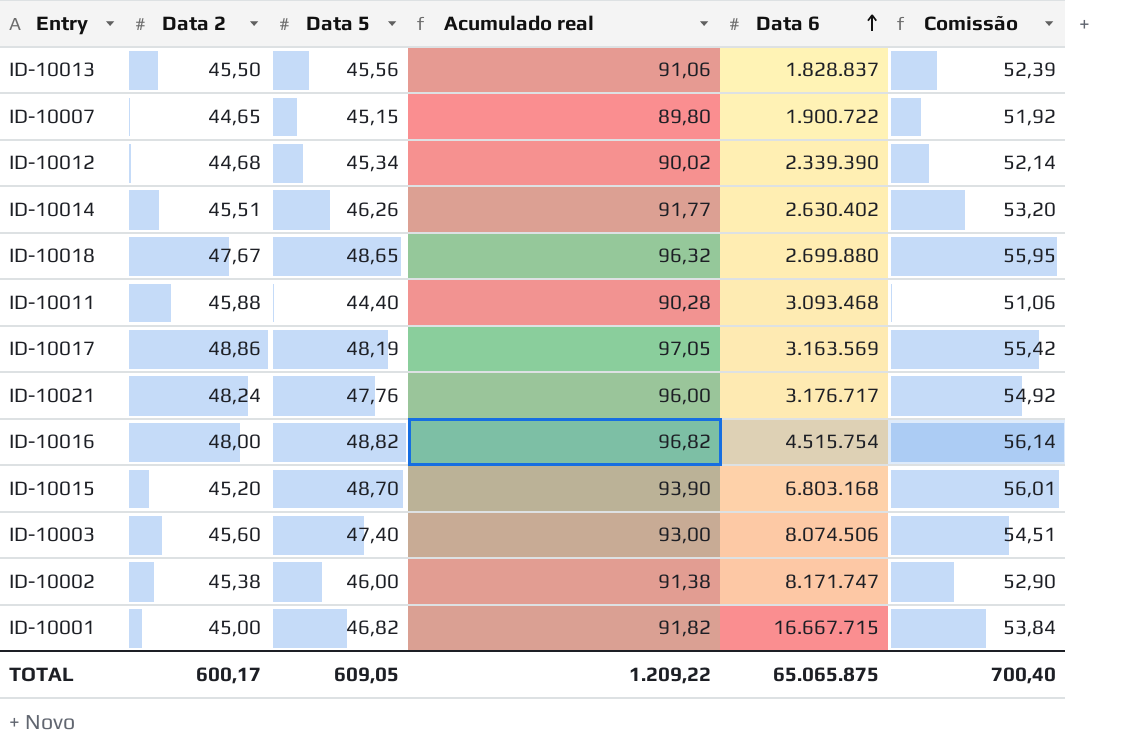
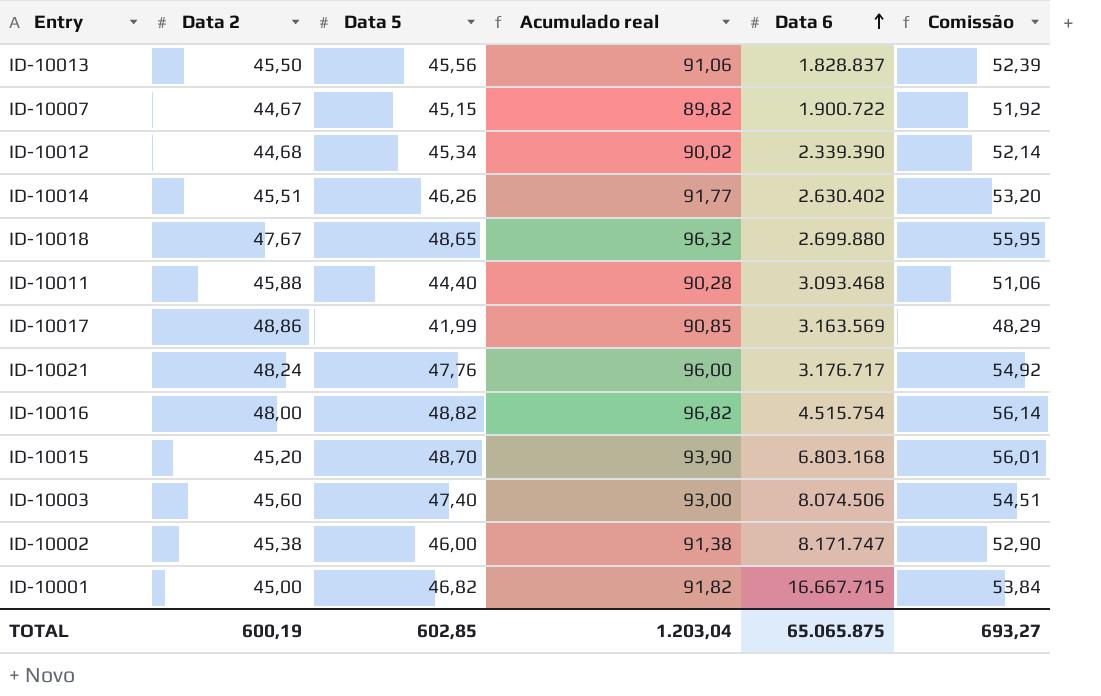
ID-10007 | Data 2: 44,65 -> 44,67
ID-10007 | Acumulado real: 89,80 -> 89,82
ID-10017 | Data 5: 48,19 -> 41,99
ID-10017 | Acumulado real: 97,05 -> 90,85
ID-10017 | Comissão: 55,42 -> 48,29
TOTAL | Data 2: 600,17 -> 600,19
TOTAL | Data 5: 609,05 -> 602,85
TOTAL | Acumulado real: 1.209,22 -> 1.203,04
TOTAL | Comissão: 700,40 -> 693,27

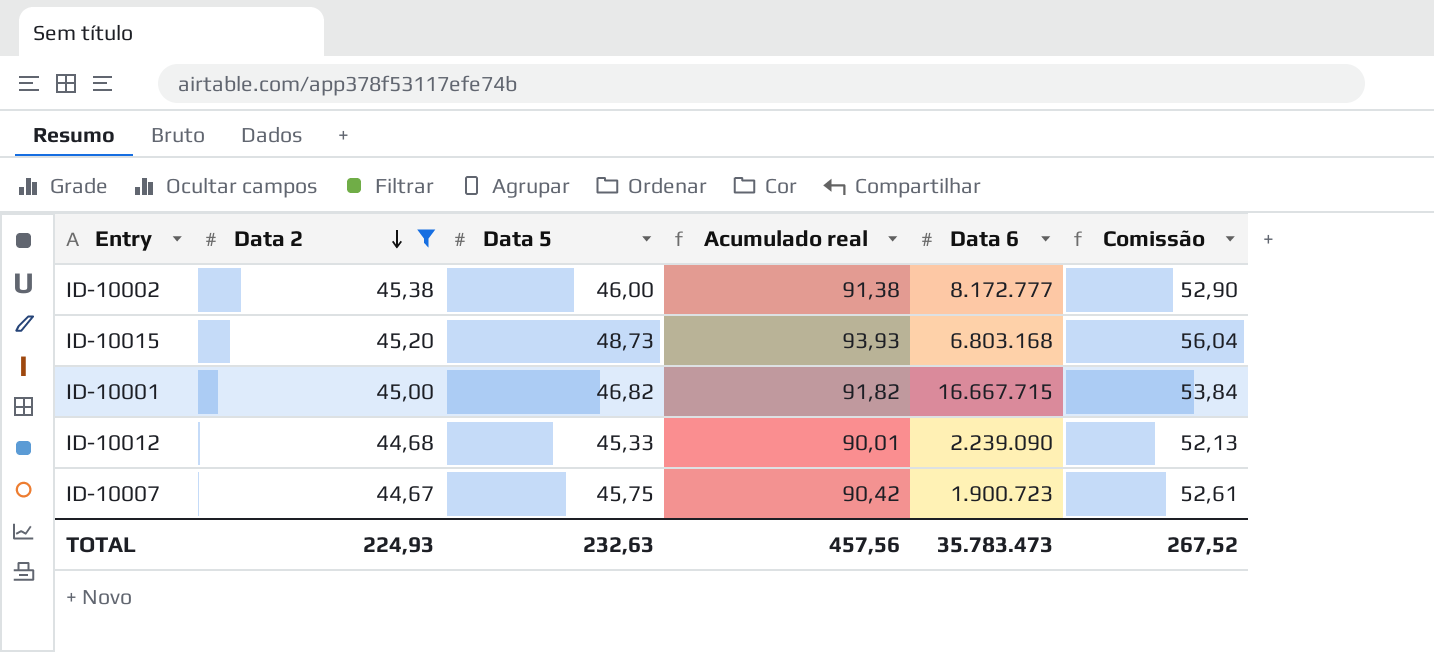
filter: none -> Data 2 <= 45,38
row order: Data 6 ascending -> Data 2 descending
ID-10002 | Data 6: 8.171.747 -> 8.172.777
ID-10015 | Data 5: 48,70 -> 48,73
ID-10015 | Acumulado real: 93,90 -> 93,93
ID-10015 | Comissão: 56,01 -> 56,04
ID-10012 | Data 5: 45,34 -> 45,33
ID-10012 | Acumulado real: 90,02 -> 90,01
ID-10012 | Data 6: 2.339.390 -> 2.239.090
ID-10012 | Comissão: 52,14 -> 52,13
ID-10007 | Data 5: 45,15 -> 45,75
ID-10007 | Acumulado real: 89,82 -> 90,42
ID-10007 | Data 6: 1.900.722 -> 1.900.723
ID-10007 | Comissão: 51,92 -> 52,61
TOTAL | Data 2: 600,19 -> 224,93
TOTAL | Data 5: 602,85 -> 232,63
TOTAL | Acumulado real: 1.203,04 -> 457,56
TOTAL | Data 6: 65.065.875 -> 35.783.473
TOTAL | Comissão: 693,27 -> 267,52

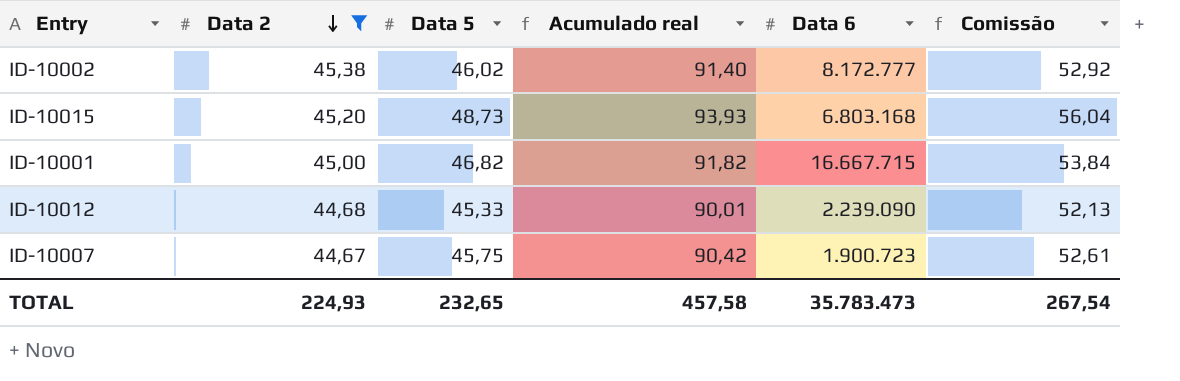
ID-10002 | Data 5: 46,00 -> 46,02
ID-10002 | Acumulado real: 91,38 -> 91,40
ID-10002 | Comissão: 52,90 -> 52,92
TOTAL | Data 5: 232,63 -> 232,65
TOTAL | Acumulado real: 457,56 -> 457,58
TOTAL | Comissão: 267,52 -> 267,54

